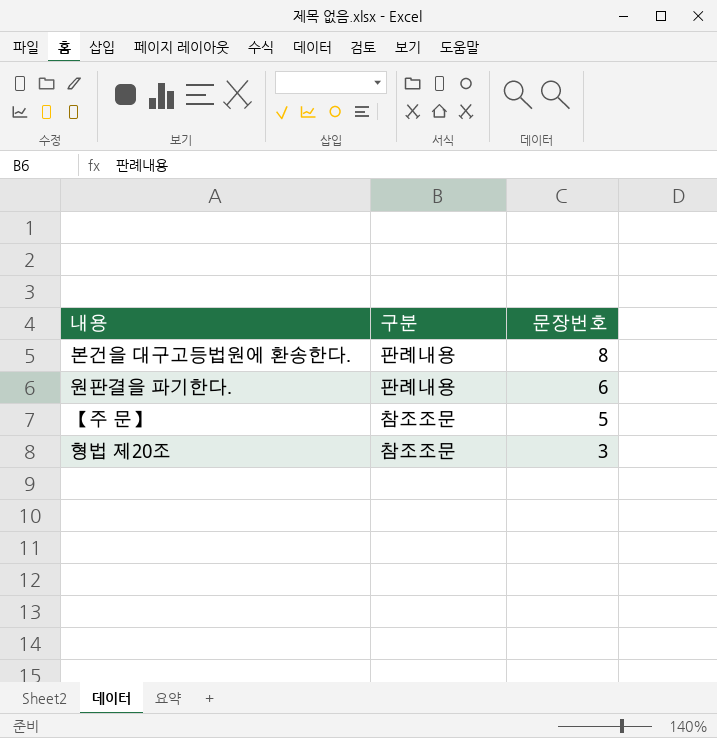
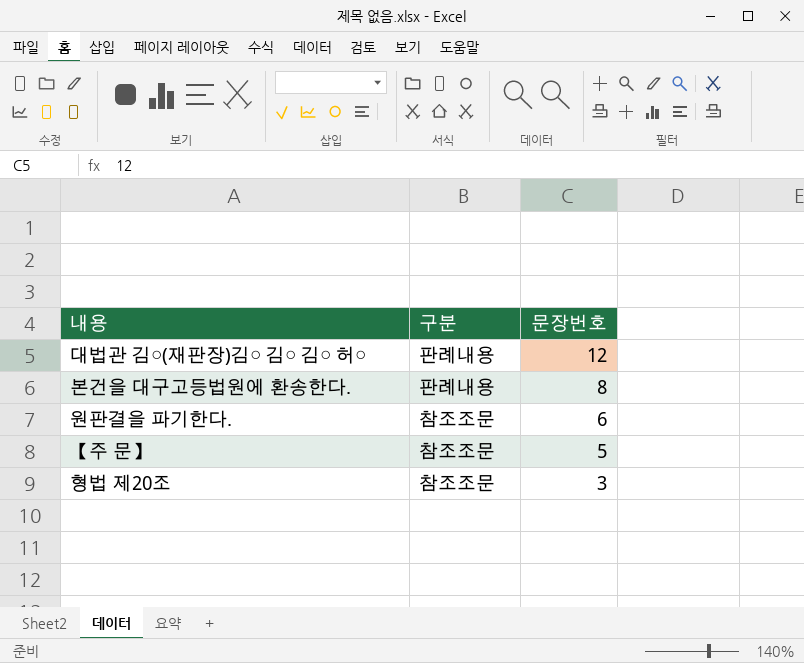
row 대법관 김○(재판장)김○ 김○ 김○ 허○: none -> 판례내용 | 12
원판결을 파기한다. | 구분: 판례내용 -> 참조조문

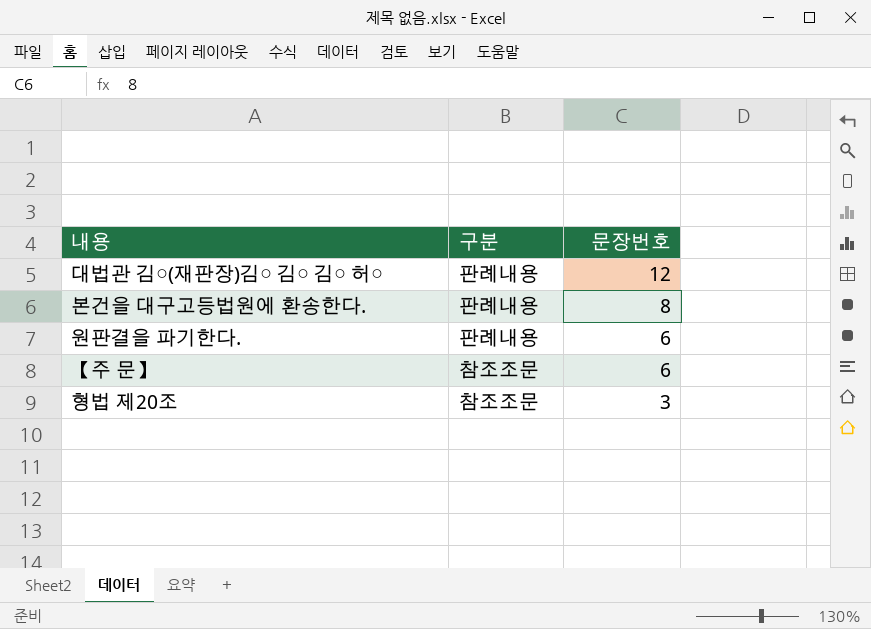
원판결을 파기한다. | 구분: 참조조문 -> 판례내용
【주 문】 | 문장번호: 5 -> 6

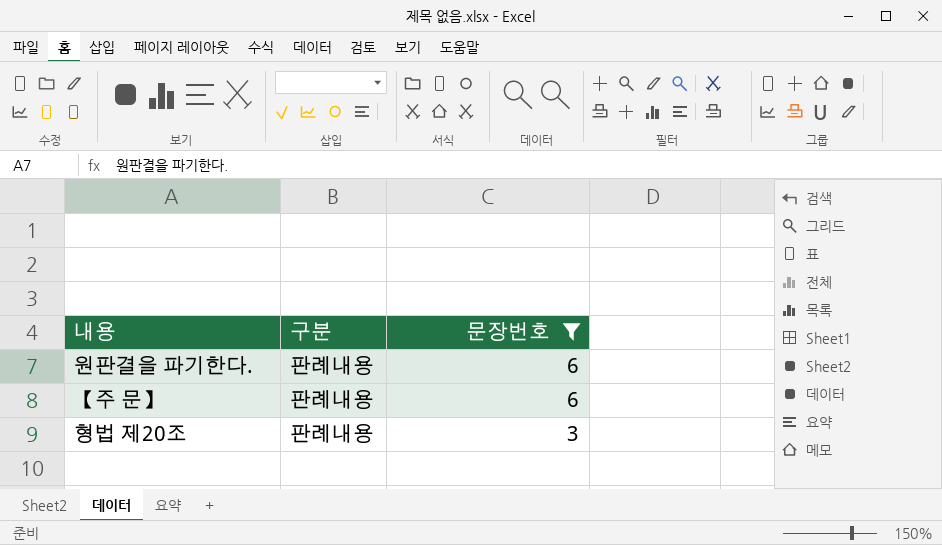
filter: none -> 문장번호 <= 6
【주 문】 | 구분: 참조조문 -> 판례내용
형법 제20조 | 구분: 참조조문 -> 판례내용

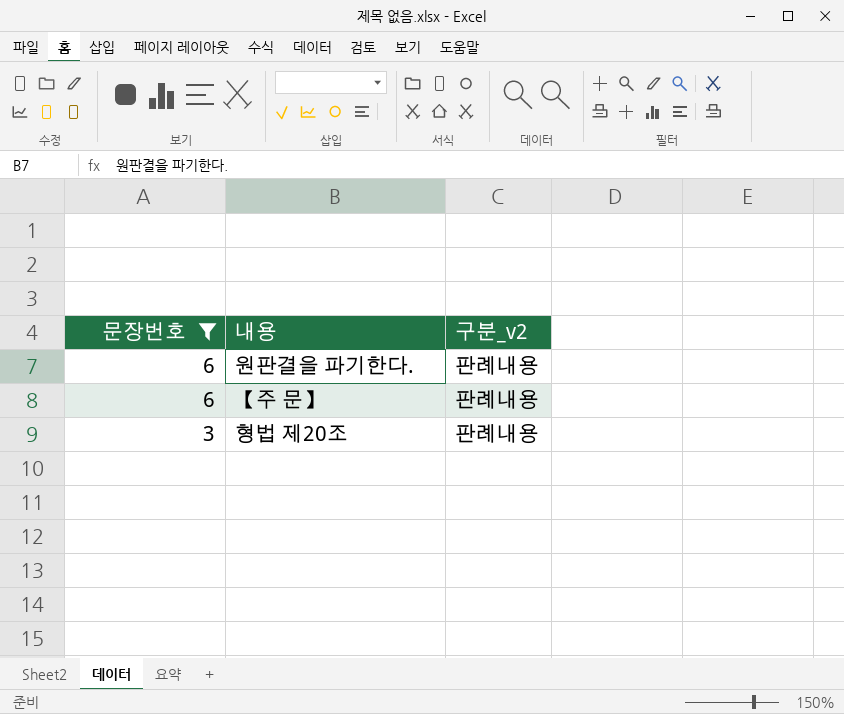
column 문장번호 | position: 3 -> 1
column name: 구분 -> 구분_v2

